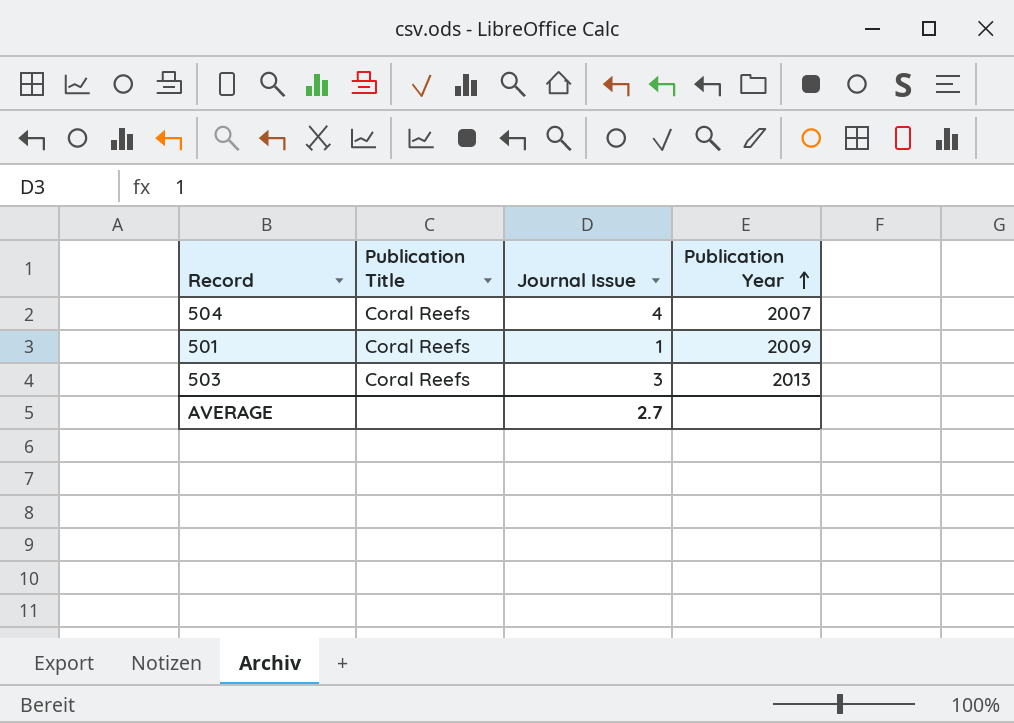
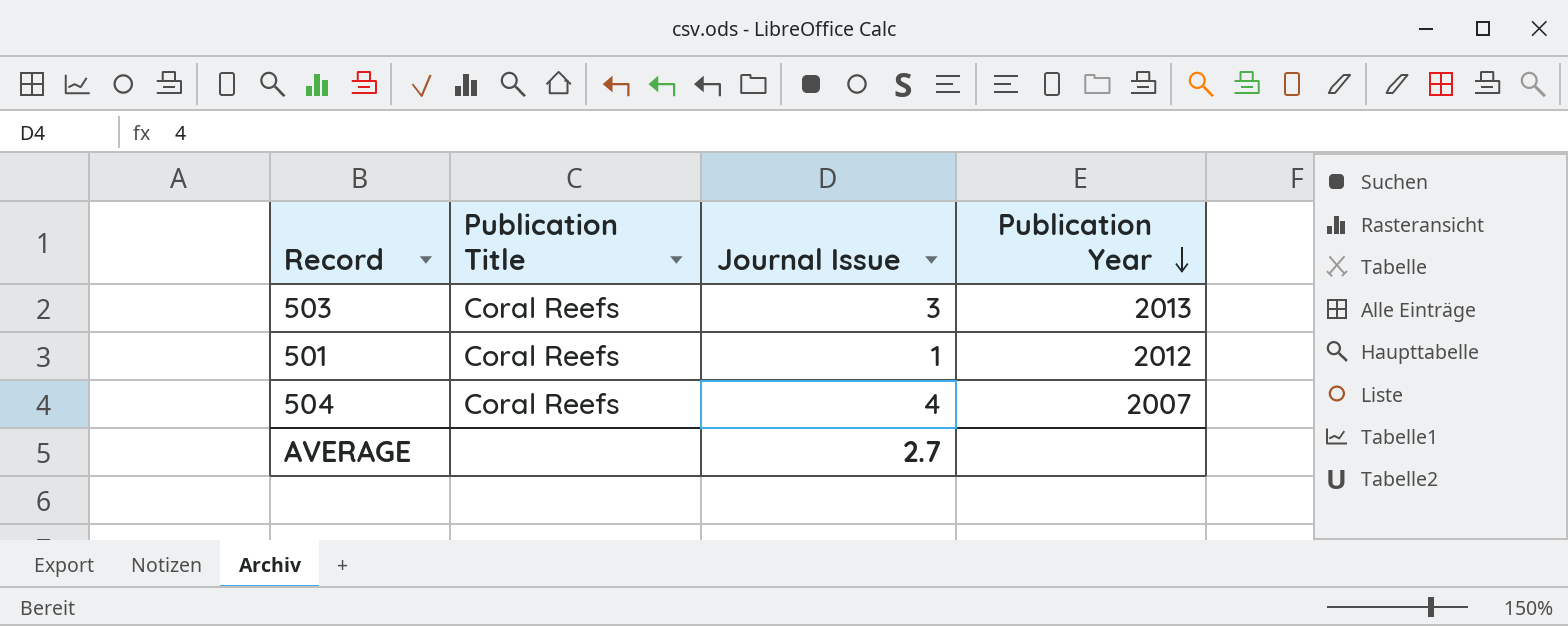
row order: Publication Year ascending -> Publication Year descending
501 | Publication Year: 2009 -> 2012

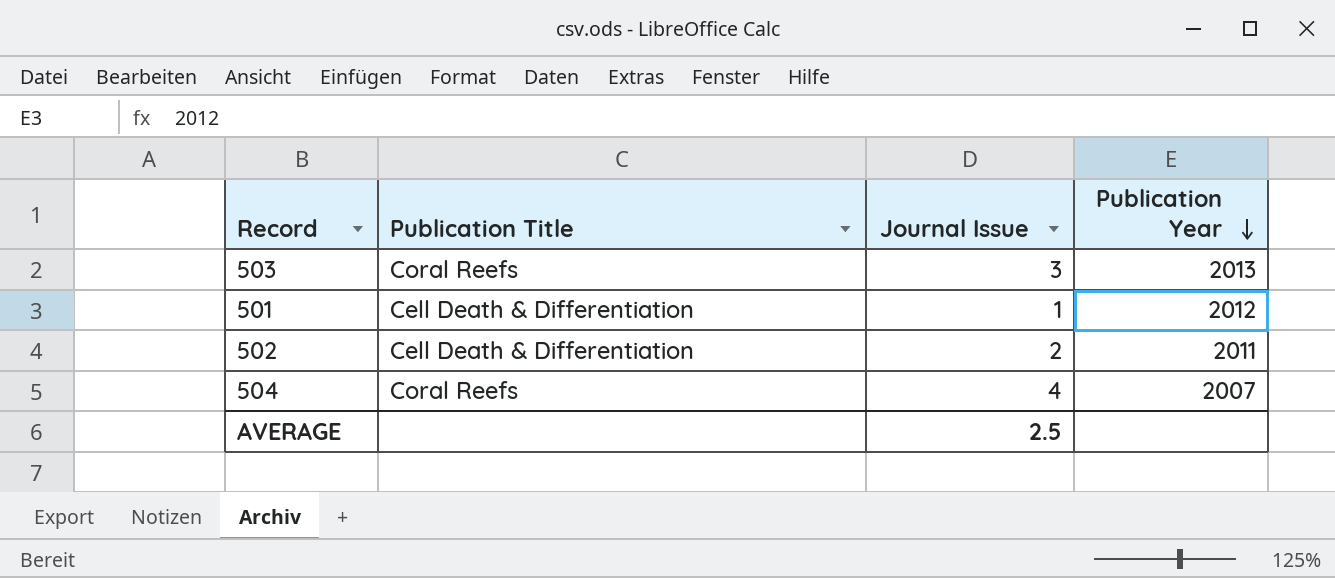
501 | Publication Title: Coral Reefs -> Cell Death & Differentiation
row 502: none -> Cell Death & Differentiation | 2 | 2011
AVERAGE | Journal Issue: 2.7 -> 2.5

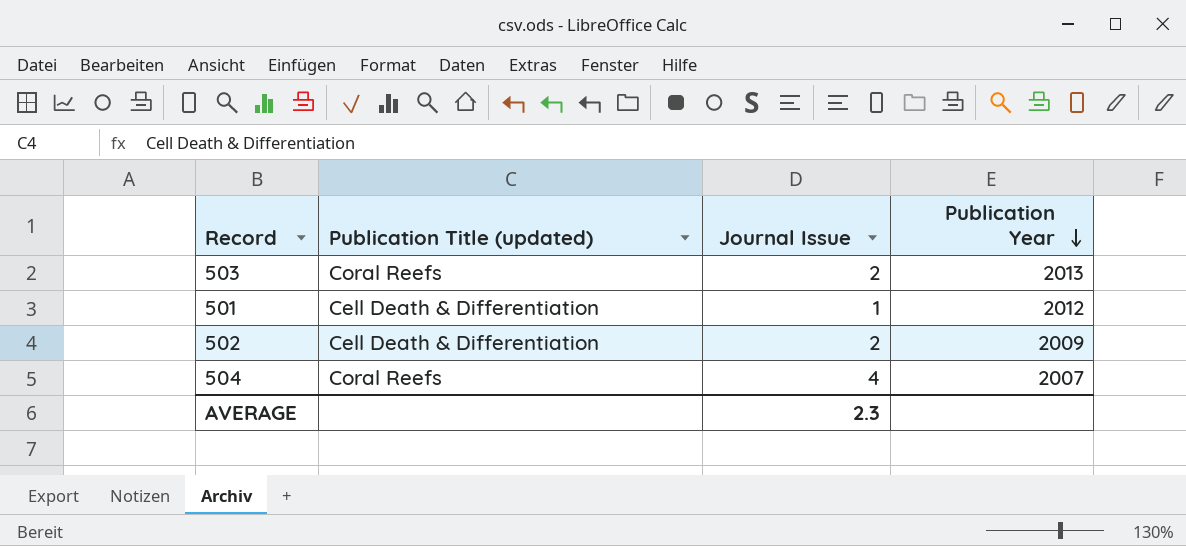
column name: Publication Title -> Publication Title (updated)
503 | Journal Issue: 3 -> 2
502 | Publication Year: 2011 -> 2009
AVERAGE | Journal Issue: 2.5 -> 2.3

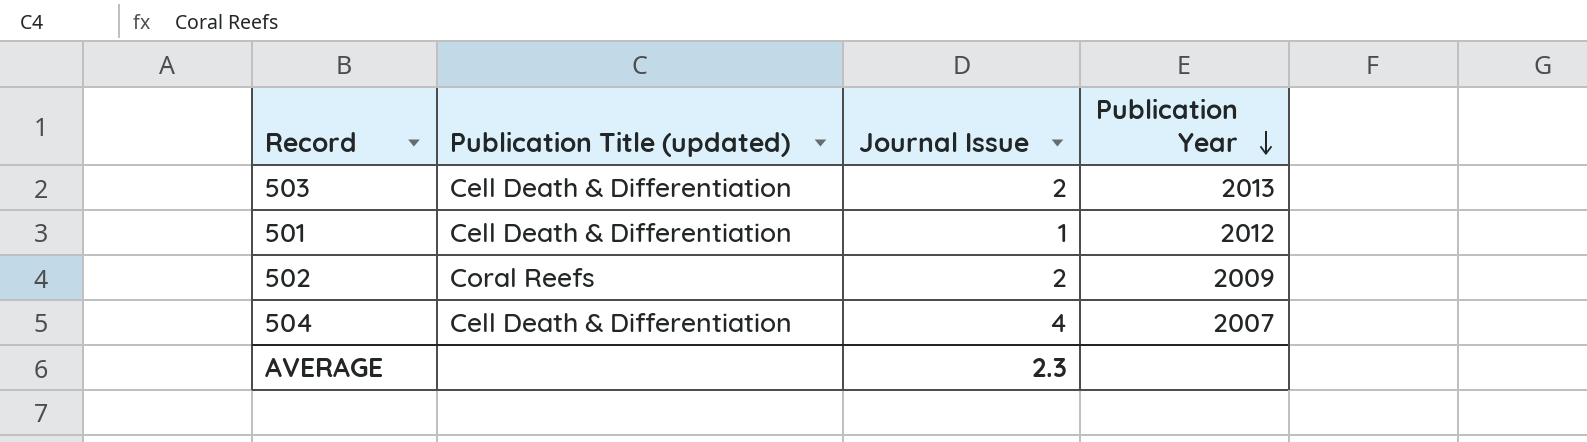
503 | Publication Title (updated): Coral Reefs -> Cell Death & Differentiation
502 | Publication Title (updated): Cell Death & Differentiation -> Coral Reefs
504 | Publication Title (updated): Coral Reefs -> Cell Death & Differentiation

